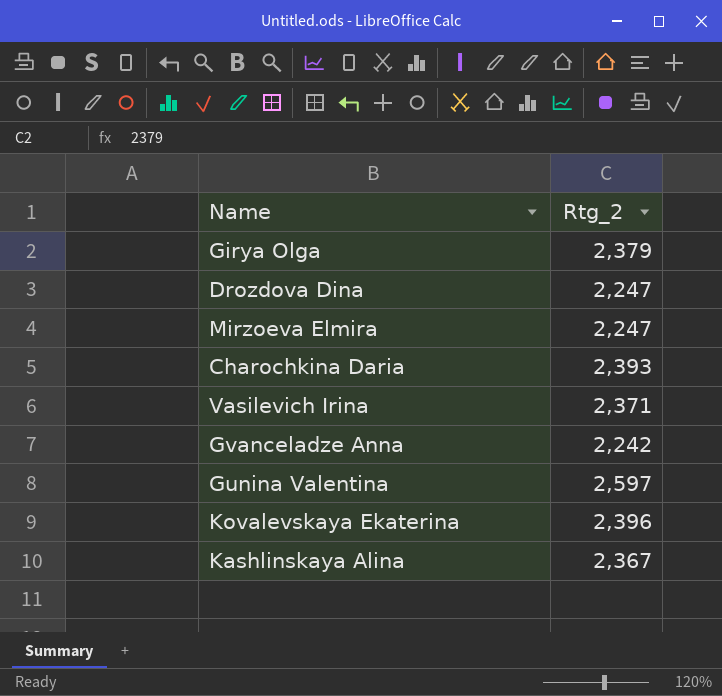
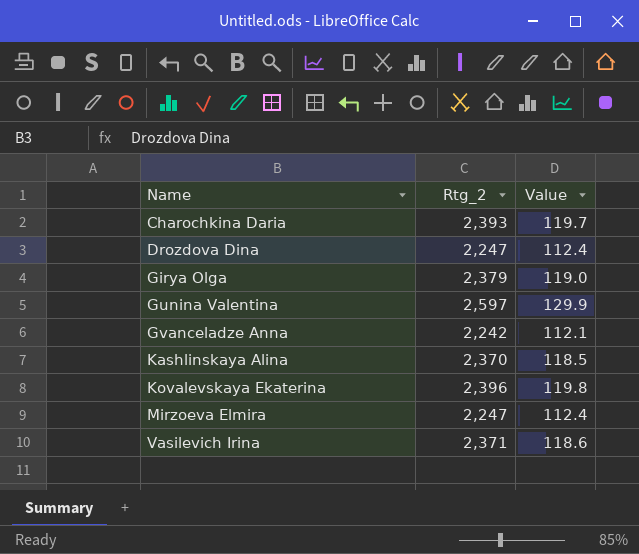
row order: none -> Name ascending
column Value | formula: none -> [Rtg_2] * 0.05
Kashlinskaya Alina | Rtg_2: 2,367 -> 2,370

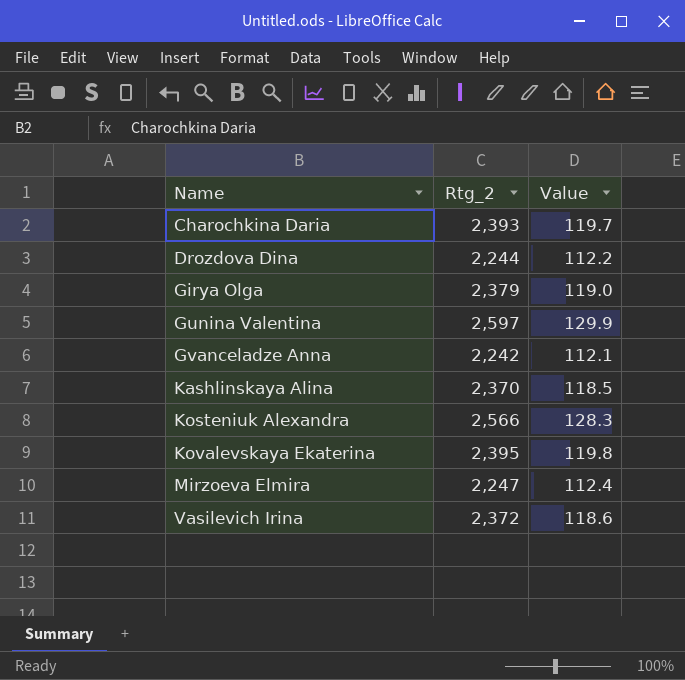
Drozdova Dina | Rtg_2: 2,247 -> 2,244
Drozdova Dina | Value: 112.4 -> 112.2
row Kosteniuk Alexandra: none -> 2,566 | 128.3
Kovalevskaya Ekaterina | Rtg_2: 2,396 -> 2,395
Vasilevich Irina | Rtg_2: 2,371 -> 2,372

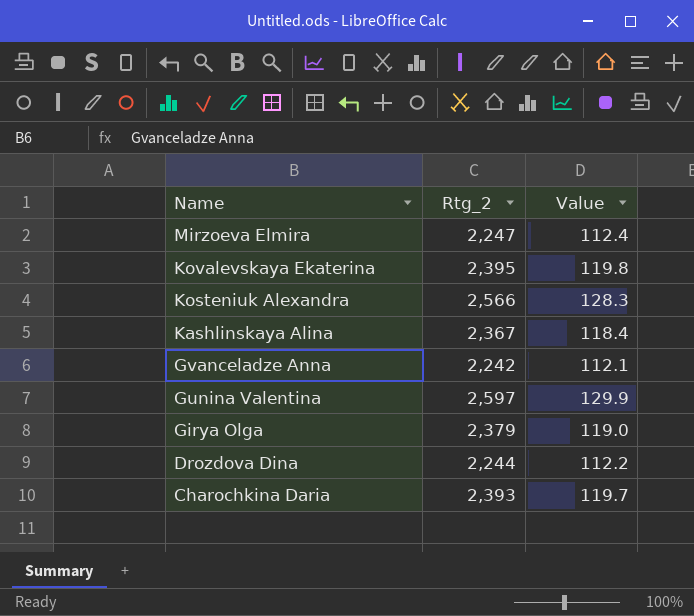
row order: Name ascending -> Name descending
row Vasilevich Irina: 2,372 | 118.6 -> none
Kashlinskaya Alina | Rtg_2: 2,370 -> 2,367
Kashlinskaya Alina | Value: 118.5 -> 118.4

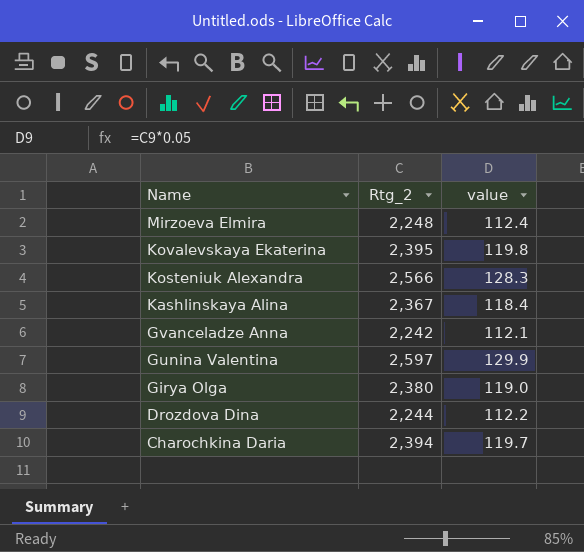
column name: Value -> value
Mirzoeva Elmira | Rtg_2: 2,247 -> 2,248
Girya Olga | Rtg_2: 2,379 -> 2,380
Charochkina Daria | Rtg_2: 2,393 -> 2,394

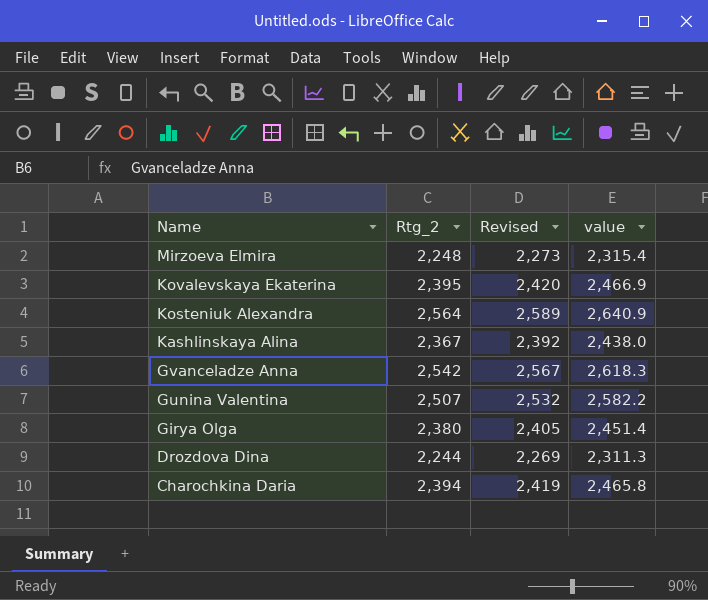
column Revised | formula: none -> [Rtg_2] + 25
column value | formula: [Rtg_2] * 0.05 -> [Rtg_2] * 1.03
Kosteniuk Alexandra | Rtg_2: 2,566 -> 2,564
Gvanceladze Anna | Rtg_2: 2,242 -> 2,542
Gunina Valentina | Rtg_2: 2,597 -> 2,507

